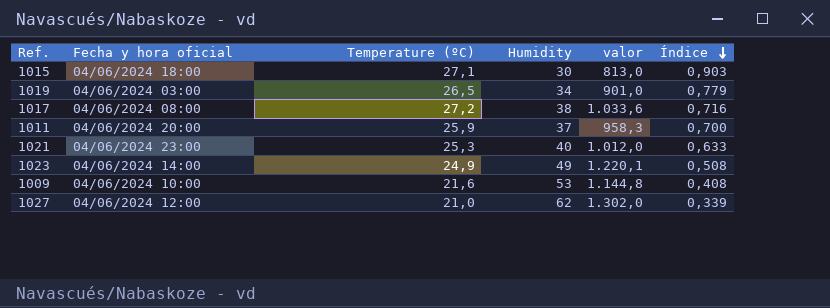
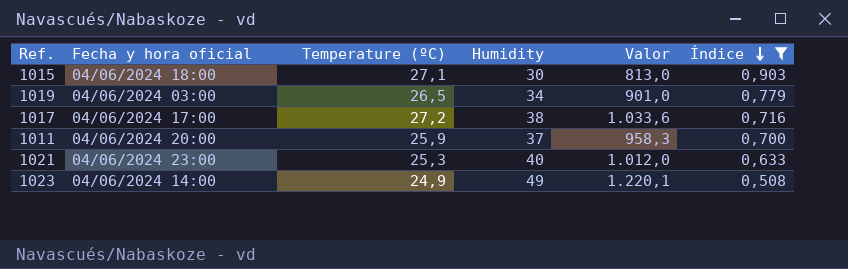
filter: none -> Índice >= 0,508
column name: valor -> Valor
1017 | Fecha y hora oficial: 04/06/2024 08:00 -> 04/06/2024 17:00

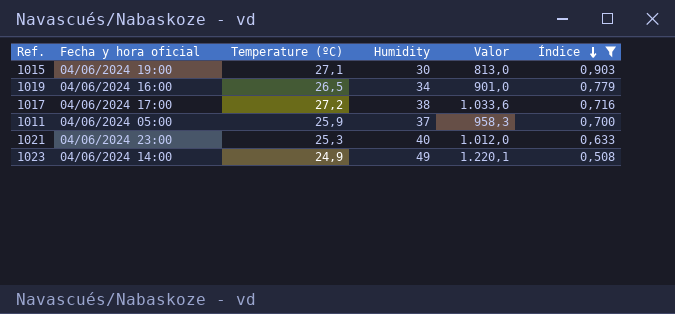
1015 | Fecha y hora oficial: 04/06/2024 18:00 -> 04/06/2024 19:00
1019 | Fecha y hora oficial: 04/06/2024 03:00 -> 04/06/2024 16:00
1011 | Fecha y hora oficial: 04/06/2024 20:00 -> 04/06/2024 05:00

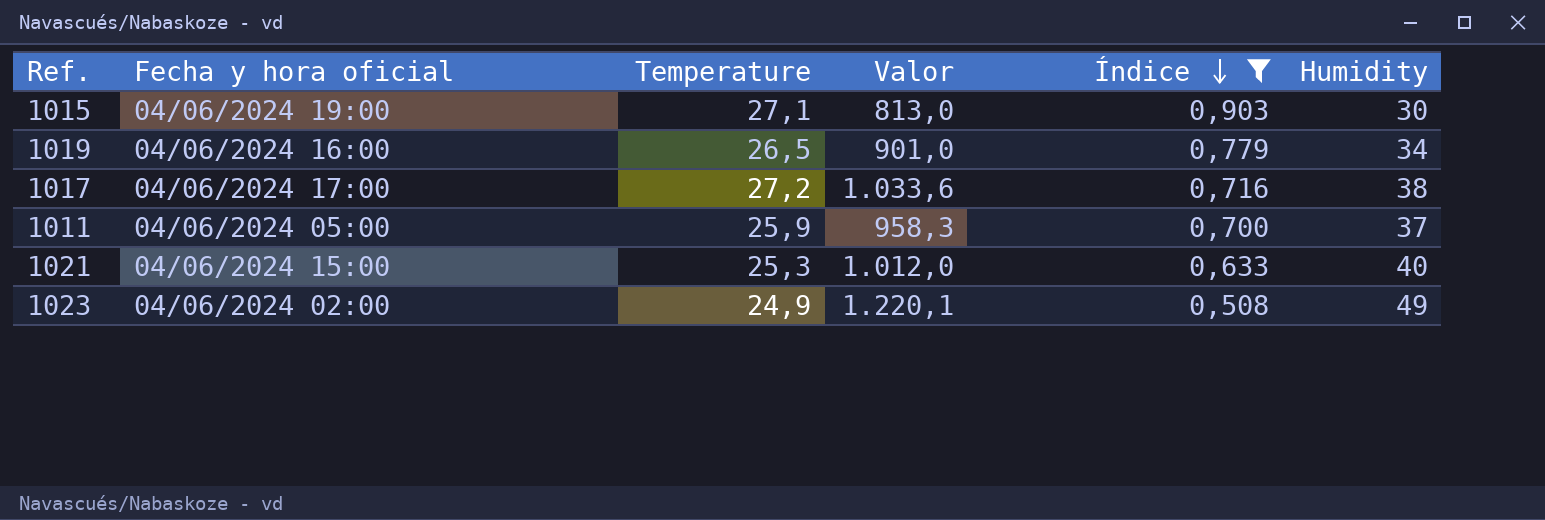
column name: Temperature (ºC) -> Temperature
column Humidity | position: 4 -> 6
1021 | Fecha y hora oficial: 04/06/2024 23:00 -> 04/06/2024 15:00
1023 | Fecha y hora oficial: 04/06/2024 14:00 -> 04/06/2024 02:00

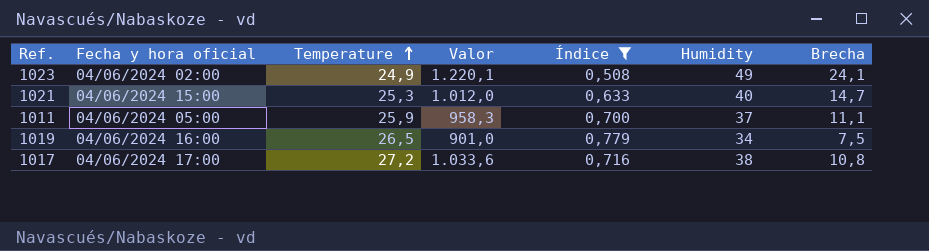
row order: Índice descending -> Temperature ascending
column Brecha | formula: none -> [Humidity] - [Temperature]
row 1015: 04/06/2024 19:00 | 27,1 | 813,0 | 0,903 | 30 -> none

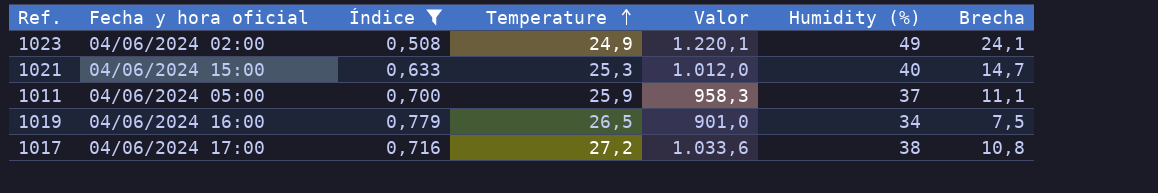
column Índice | position: 5 -> 3
column name: Humidity -> Humidity (%)

